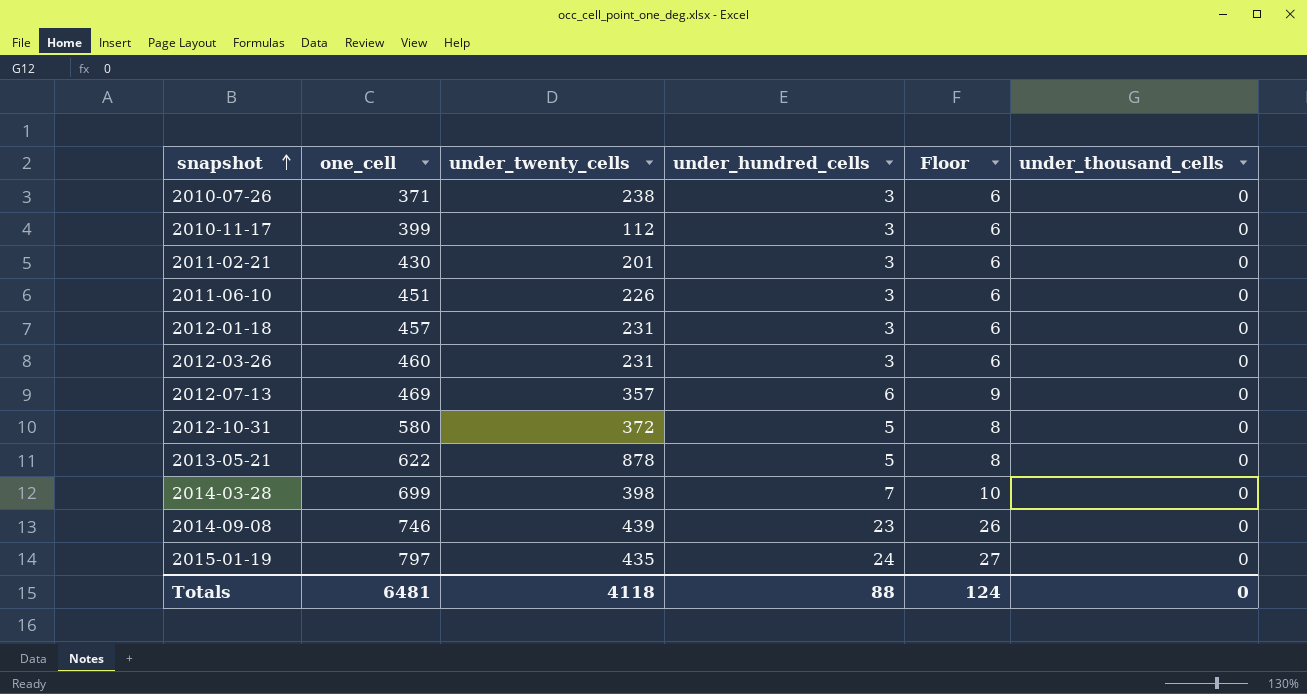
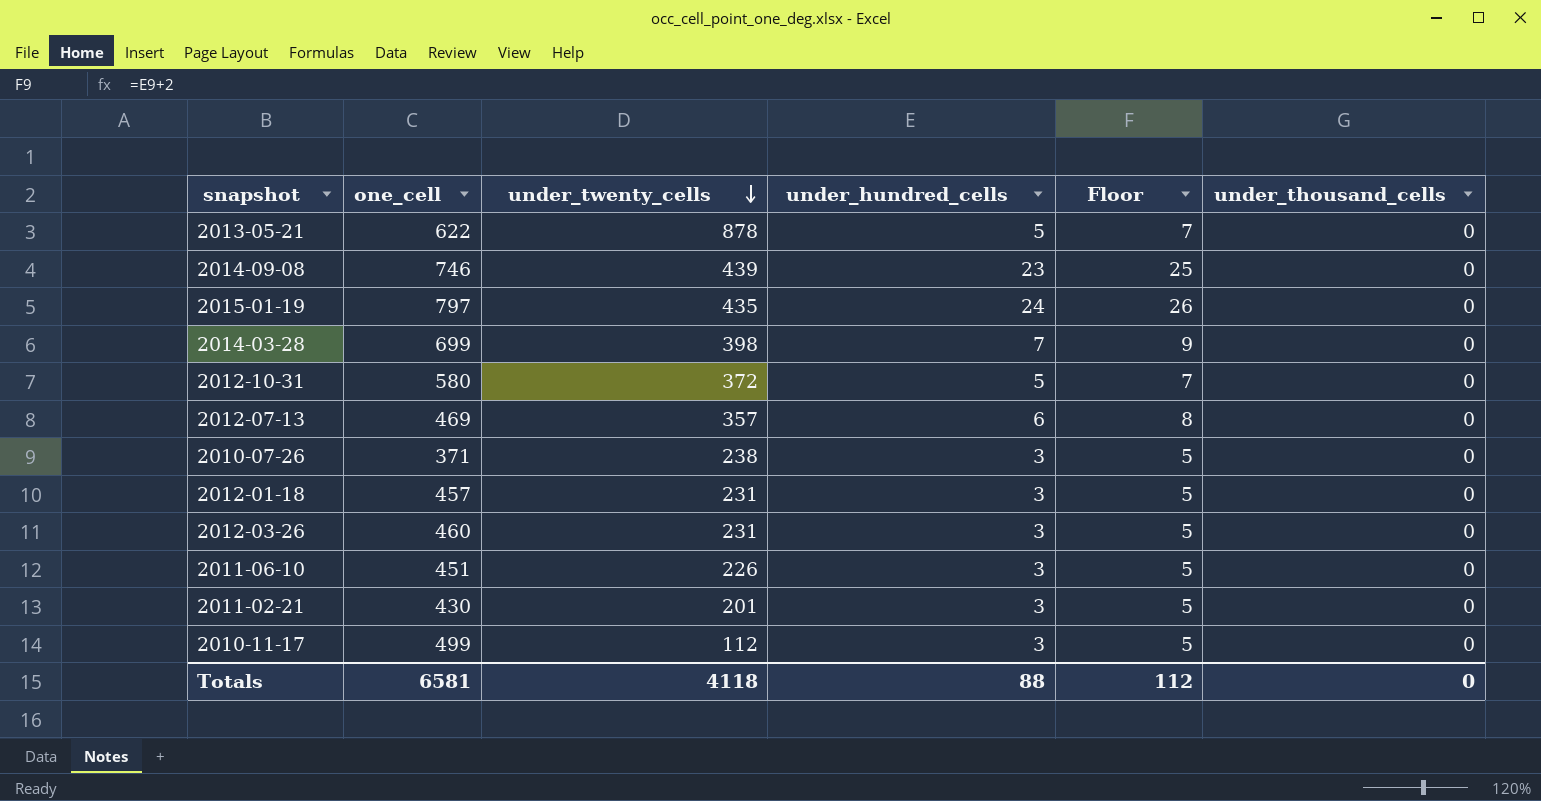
row order: snapshot ascending -> under_twenty_cells descending
column Floor | formula: [under_hundred_cells] + 3 -> [under_hundred_cells] + 2
2010-11-17 | one_cell: 399 -> 499
Totals | one_cell: 6481 -> 6581
Totals | Floor: 124 -> 112

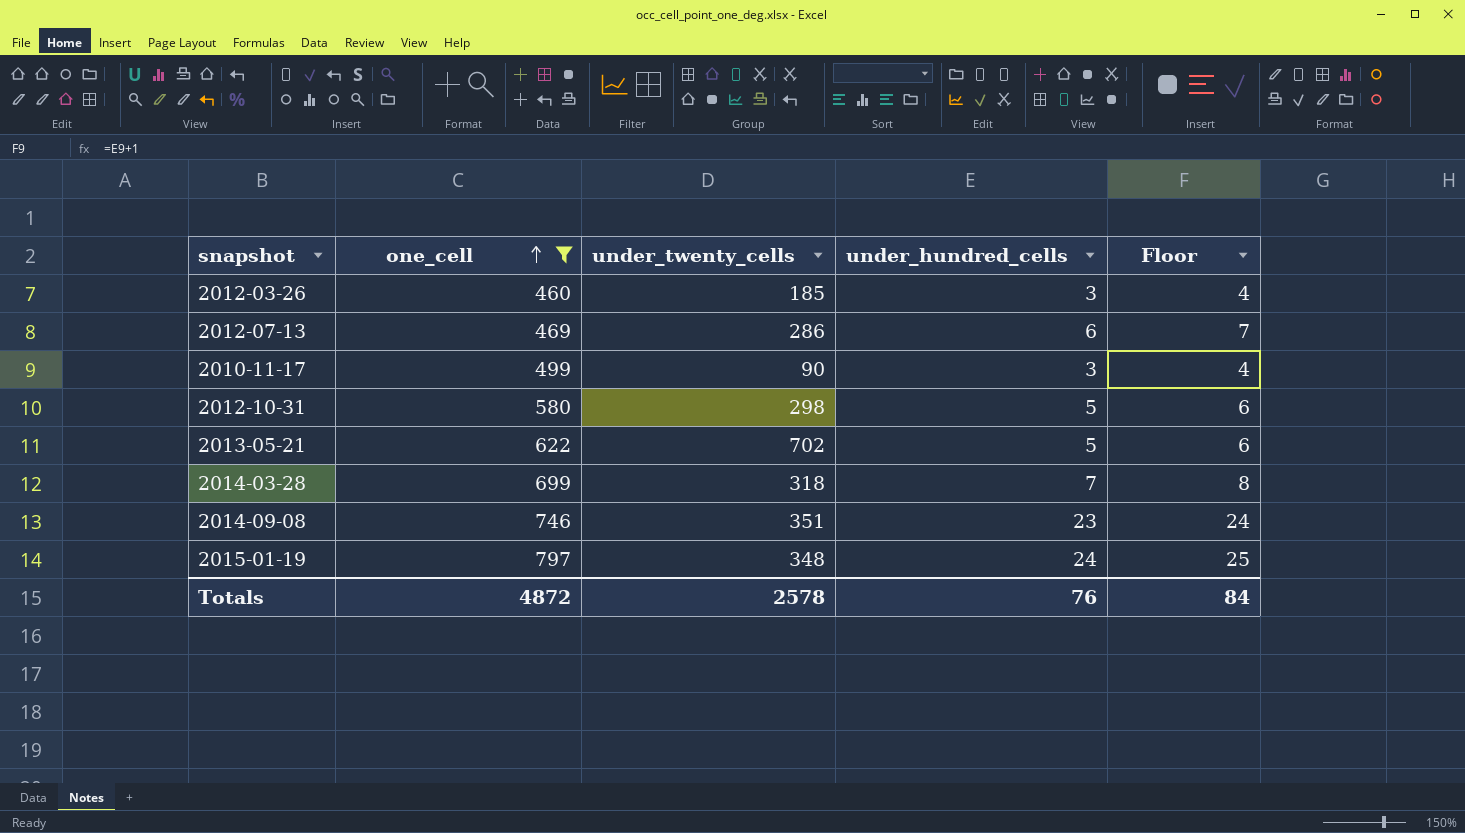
filter: none -> one_cell >= 460
row order: under_twenty_cells descending -> one_cell ascending
column under_thousand_cells | position: 6 -> none
column Floor | formula: [under_hundred_cells] + 2 -> [under_hundred_cells] + 1
2012-03-26 | under_twenty_cells: 231 -> 185
2012-07-13 | under_twenty_cells: 357 -> 286
2010-11-17 | under_twenty_cells: 112 -> 90
2012-10-31 | under_twenty_cells: 372 -> 298
2013-05-21 | under_twenty_cells: 878 -> 702
2014-03-28 | under_twenty_cells: 398 -> 318
2014-09-08 | under_twenty_cells: 439 -> 351
2015-01-19 | under_twenty_cells: 435 -> 348
Totals | one_cell: 6581 -> 4872
Totals | under_twenty_cells: 4118 -> 2578
Totals | under_hundred_cells: 88 -> 76
Totals | Floor: 112 -> 84

